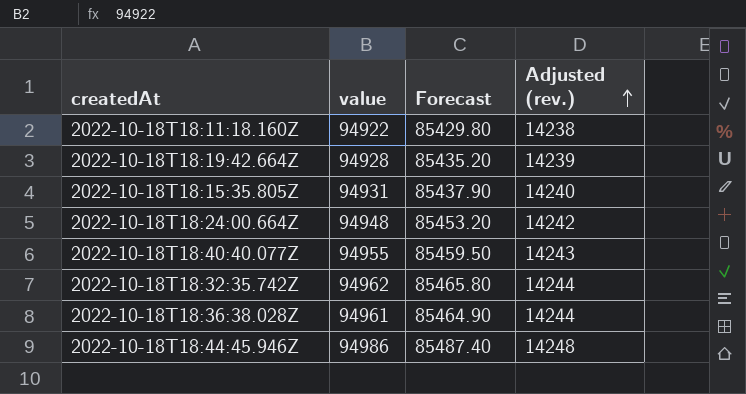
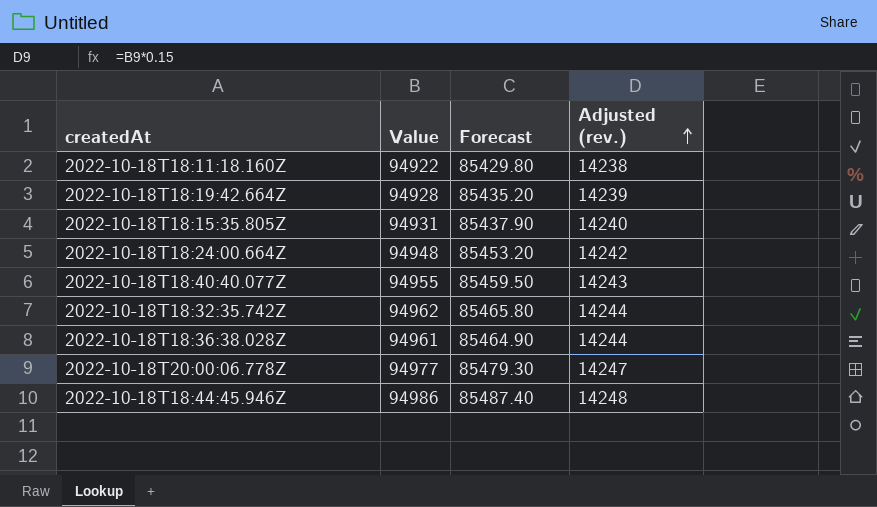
column name: value -> Value
row 2022-10-18T20:00:06.778Z: none -> 94977 | 85479.30 | 14247

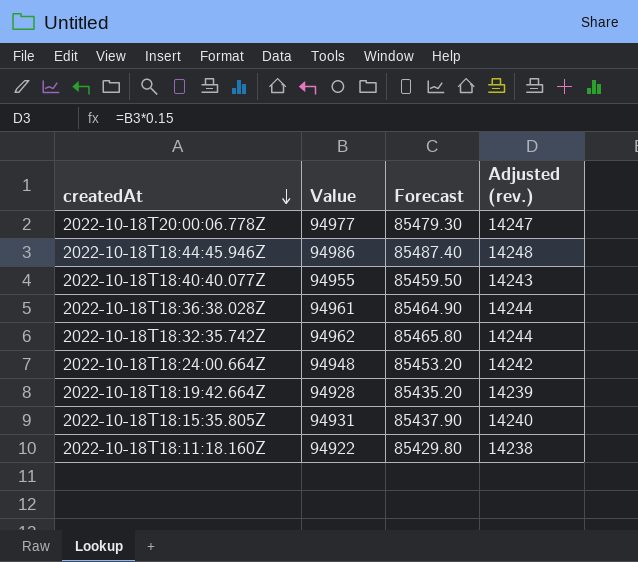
row order: Adjusted (rev.) ascending -> createdAt descending

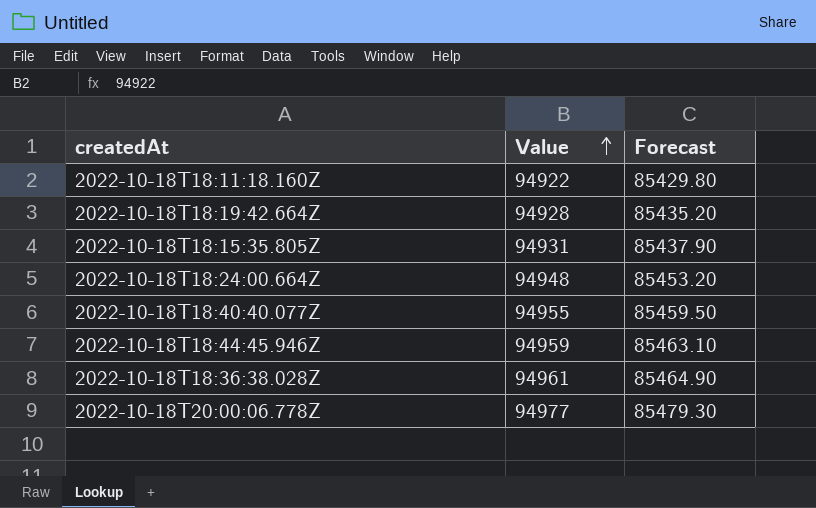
row order: createdAt descending -> Value ascending
column Adjusted (rev.) | formula: [Value] * 0.15 -> none
row 2022-10-18T18:32:35.742Z: 94962 | 85465.80 | 14244 -> none
2022-10-18T18:44:45.946Z | Value: 94986 -> 94959
2022-10-18T18:44:45.946Z | Forecast: 85487.40 -> 85463.10

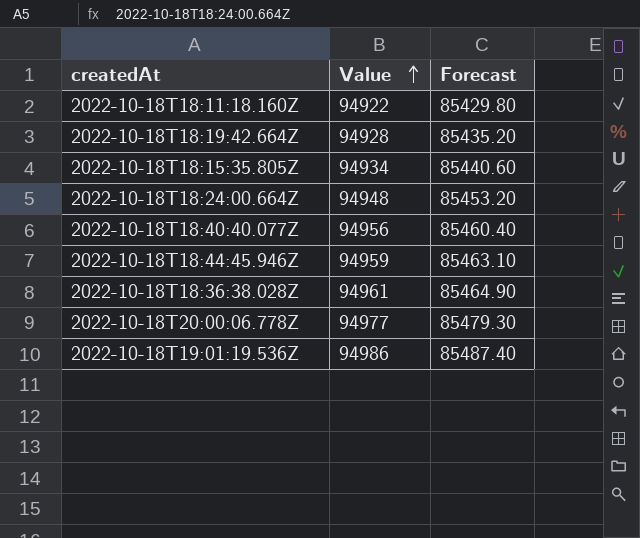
2022-10-18T18:15:35.805Z | Value: 94931 -> 94934
2022-10-18T18:15:35.805Z | Forecast: 85437.90 -> 85440.60
2022-10-18T18:40:40.077Z | Value: 94955 -> 94956
2022-10-18T18:40:40.077Z | Forecast: 85459.50 -> 85460.40
row 2022-10-18T19:01:19.536Z: none -> 94986 | 85487.40

